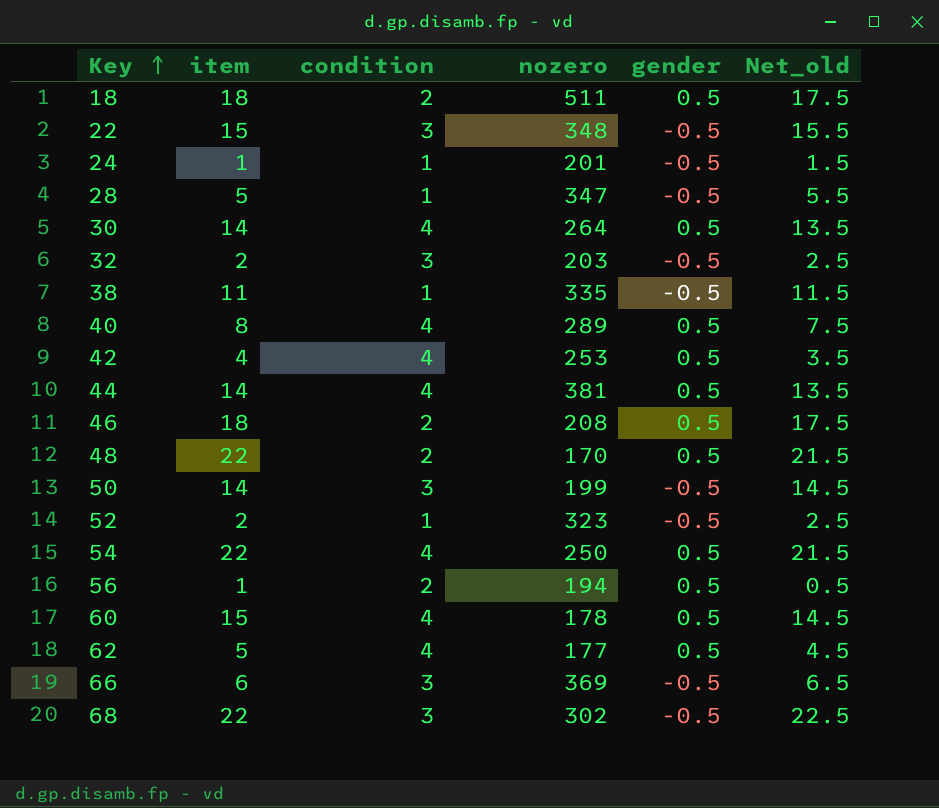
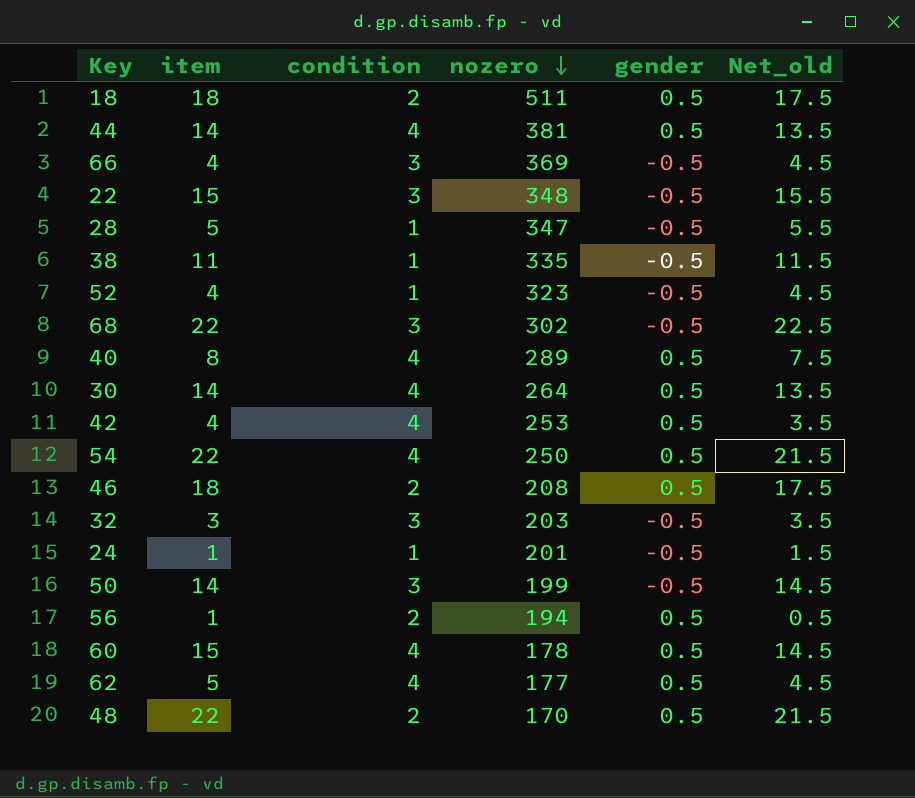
row order: Key ascending -> nozero descending
66 | item: 6 -> 4
66 | Net_old: 6.5 -> 4.5
52 | item: 2 -> 4
52 | Net_old: 2.5 -> 4.5
32 | item: 2 -> 3
32 | Net_old: 2.5 -> 3.5

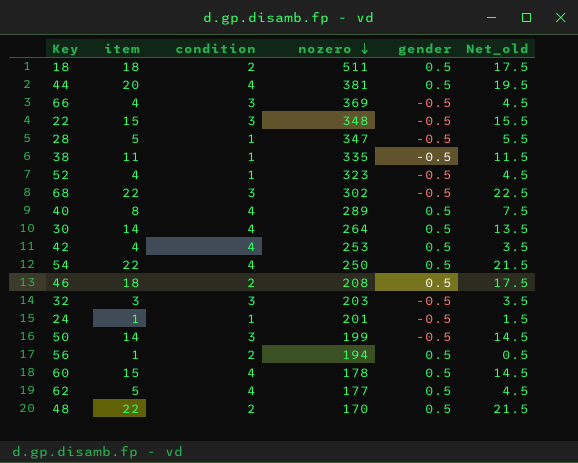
44 | item: 14 -> 20
44 | Net_old: 13.5 -> 19.5

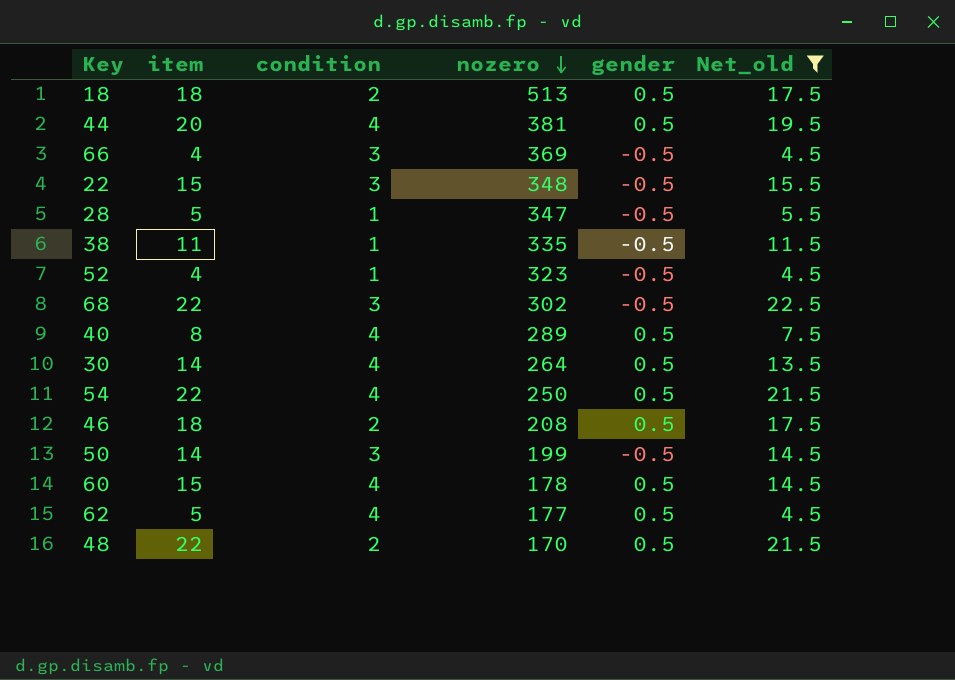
filter: none -> Net_old >= 4.5
18 | nozero: 511 -> 513

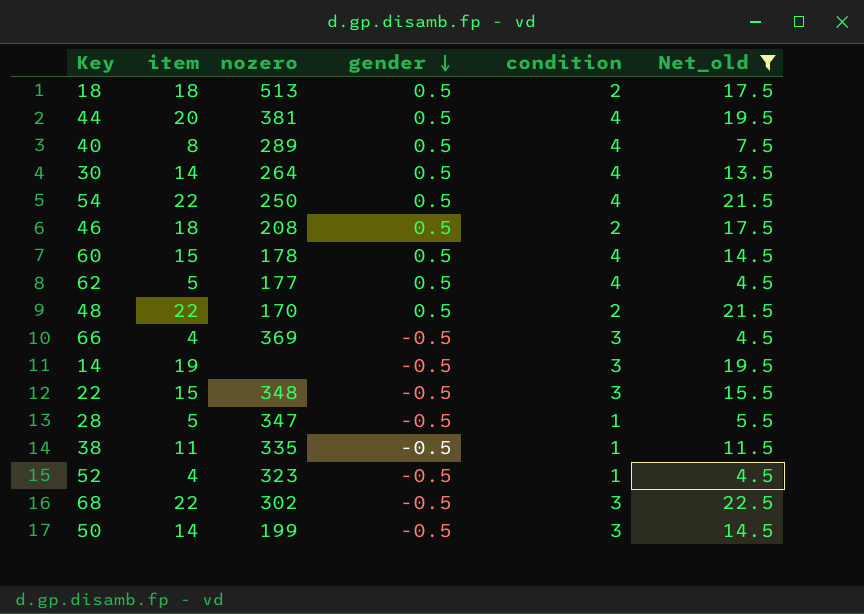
row order: nozero descending -> gender descending
column condition | position: 3 -> 5
row 14: none -> 19 | none | -0.5 | 3 | 19.5

